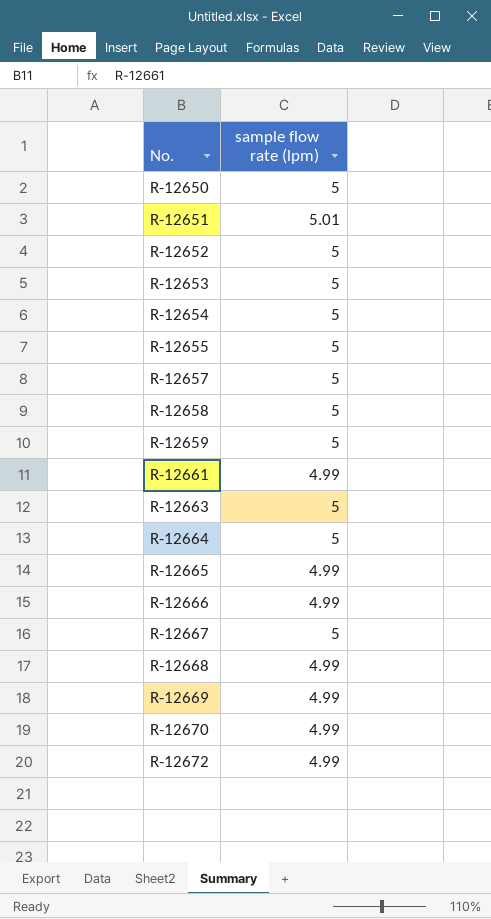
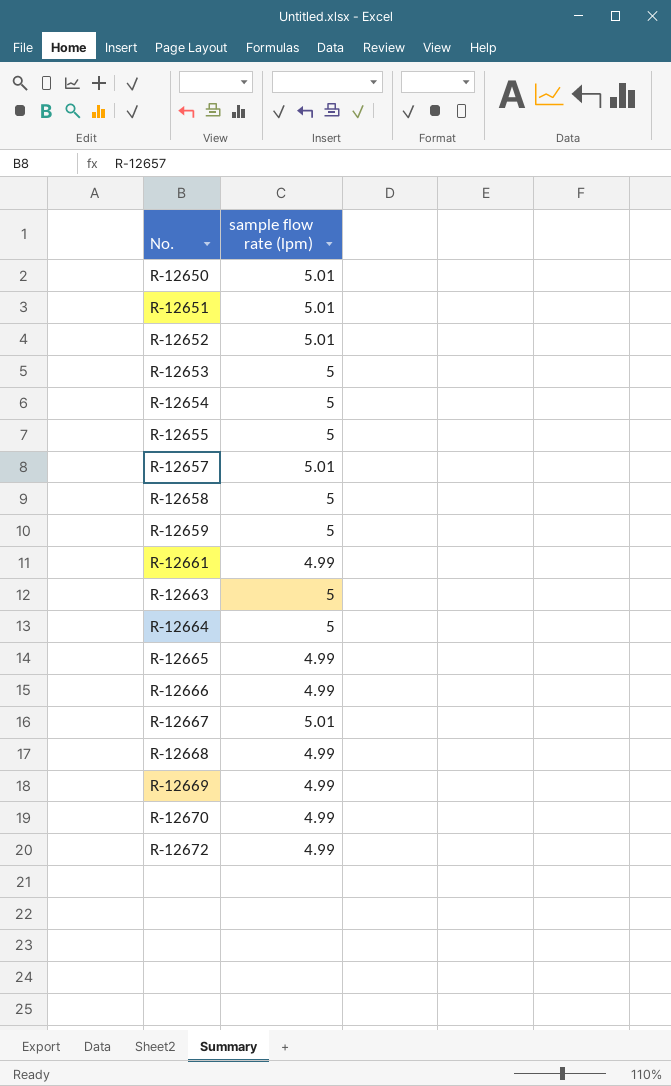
R-12650 | sample flow rate (lpm): 5 -> 5.01
R-12652 | sample flow rate (lpm): 5 -> 5.01
R-12657 | sample flow rate (lpm): 5 -> 5.01
R-12667 | sample flow rate (lpm): 5 -> 5.01

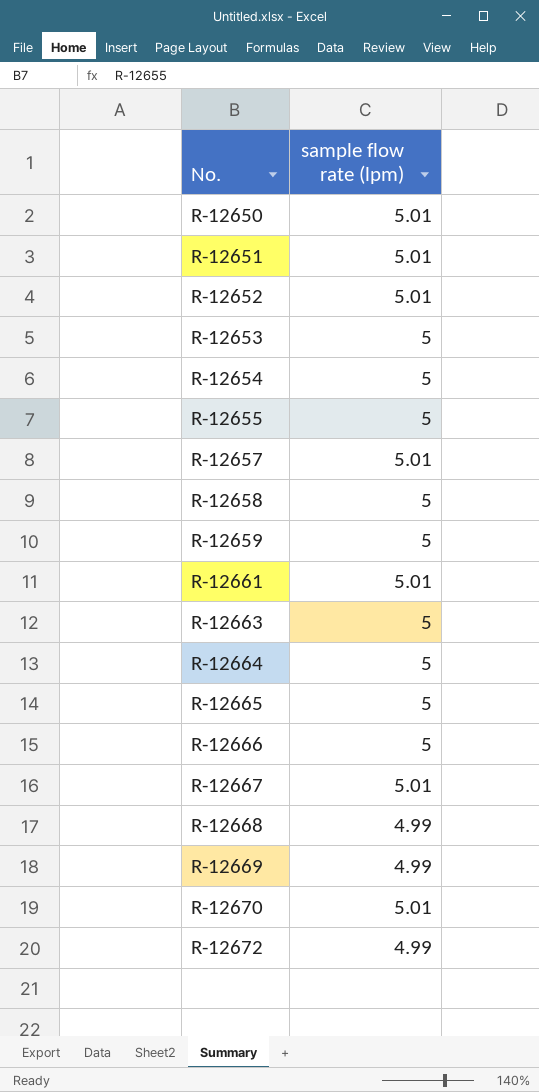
R-12661 | sample flow rate (lpm): 4.99 -> 5.01
R-12665 | sample flow rate (lpm): 4.99 -> 5
R-12666 | sample flow rate (lpm): 4.99 -> 5
R-12670 | sample flow rate (lpm): 4.99 -> 5.01

